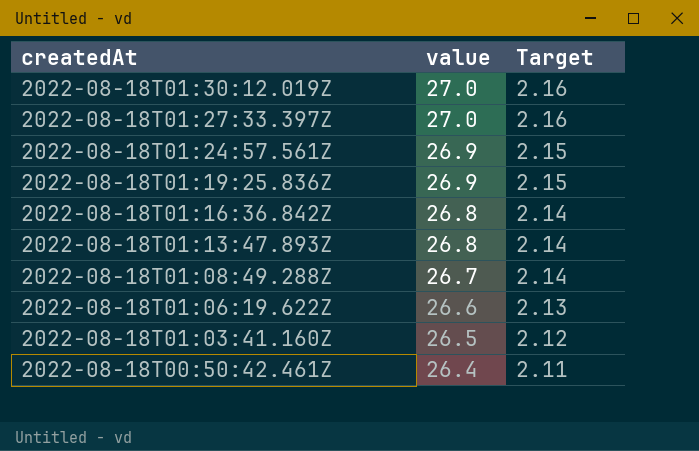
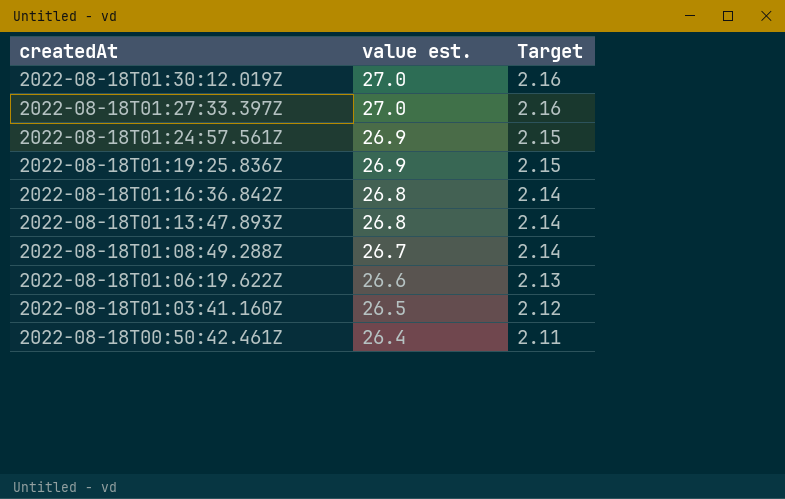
column name: value -> value est.

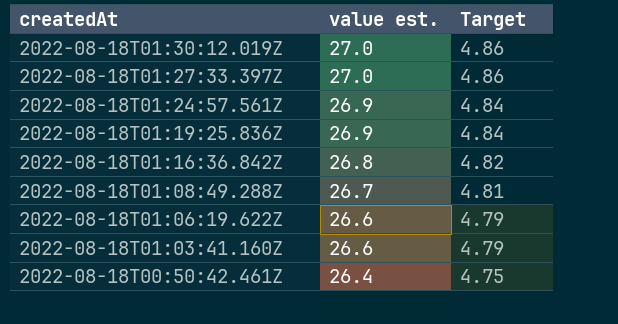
column Target | formula: [value est.] * 0.08 -> [value est.] * 0.18
row 2022-08-18T01:13:47.893Z: 26.8 | 2.14 -> none
2022-08-18T01:03:41.160Z | value est.: 26.5 -> 26.6

